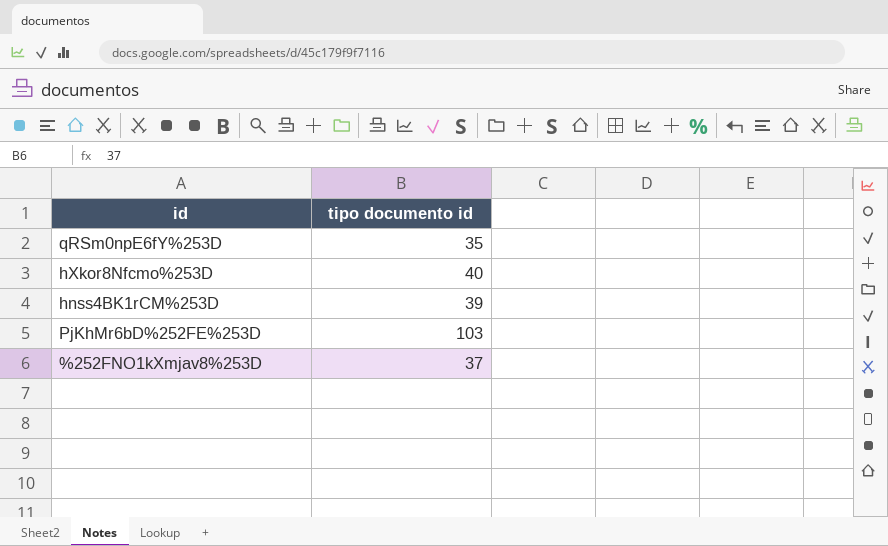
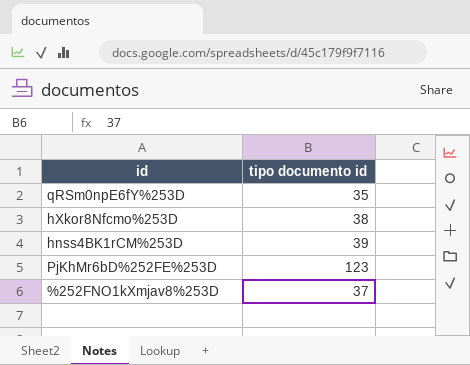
hXkor8Nfcmo%253D | tipo documento id: 40 -> 38
PjKhMr6bD%252FE%253D | tipo documento id: 103 -> 123

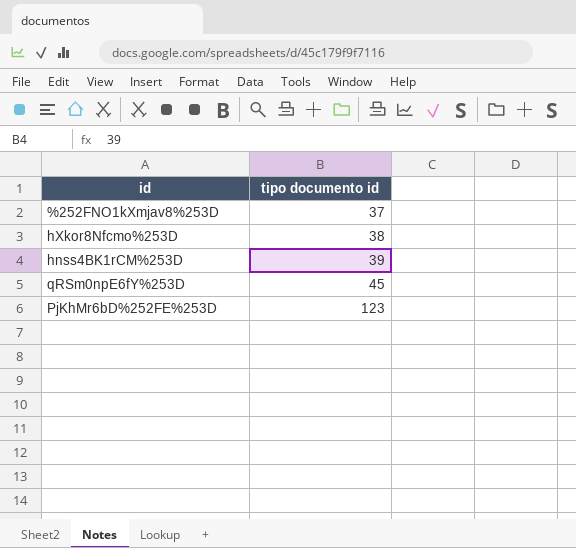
row order: none -> tipo documento id ascending
qRSm0npE6fY%253D | tipo documento id: 35 -> 45

